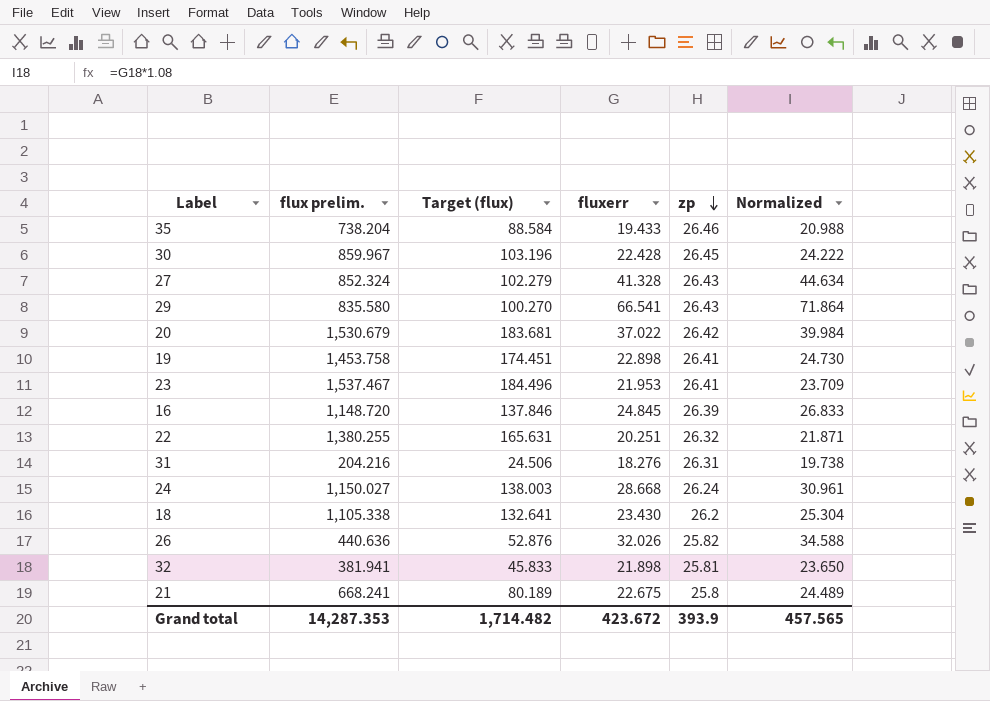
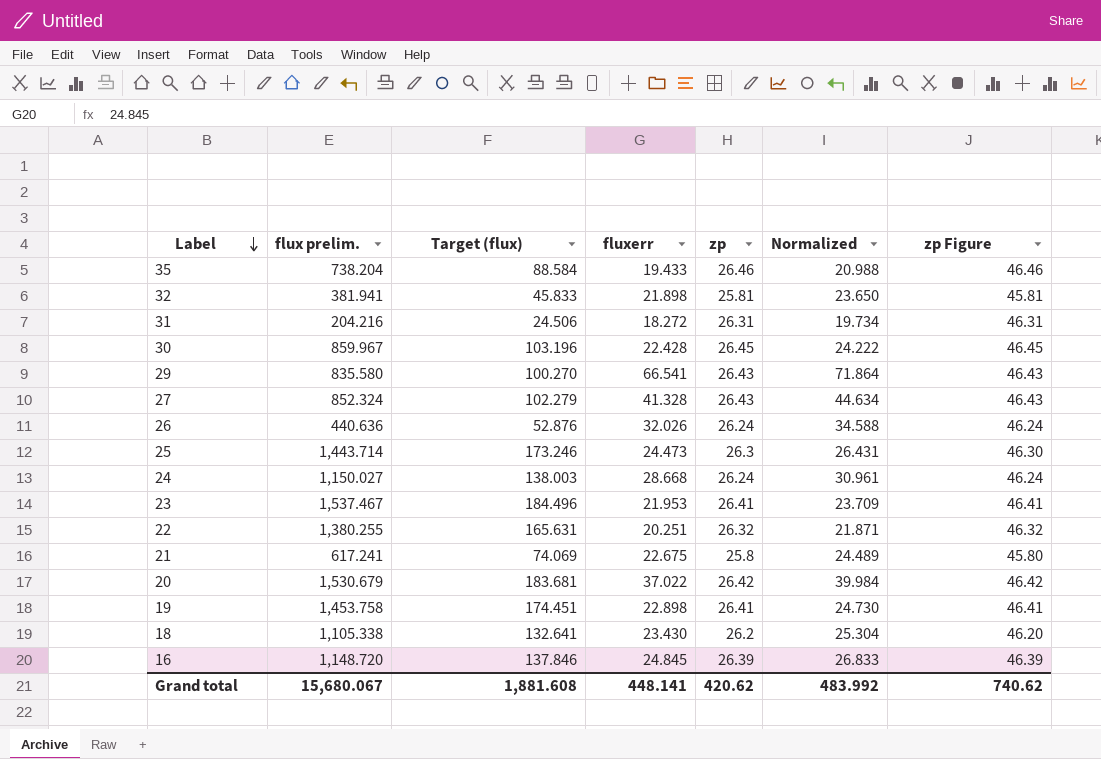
row order: zp descending -> Label descending
column zp Figure | formula: none -> [zp] + 20
31 | fluxerr: 18.276 -> 18.272
31 | Normalized: 19.738 -> 19.734
26 | zp: 25.82 -> 26.24
row 25: none -> 1,443.714 | 173.246 | 24.473 | 26.3 | 26.431 | 46.30
21 | flux prelim.: 668.241 -> 617.241
21 | Target (flux): 80.189 -> 74.069
Grand total | flux prelim.: 14,287.353 -> 15,680.067
Grand total | Target (flux): 1,714.482 -> 1,881.608
Grand total | fluxerr: 423.672 -> 448.141
Grand total | zp: 393.9 -> 420.62
Grand total | Normalized: 457.565 -> 483.992

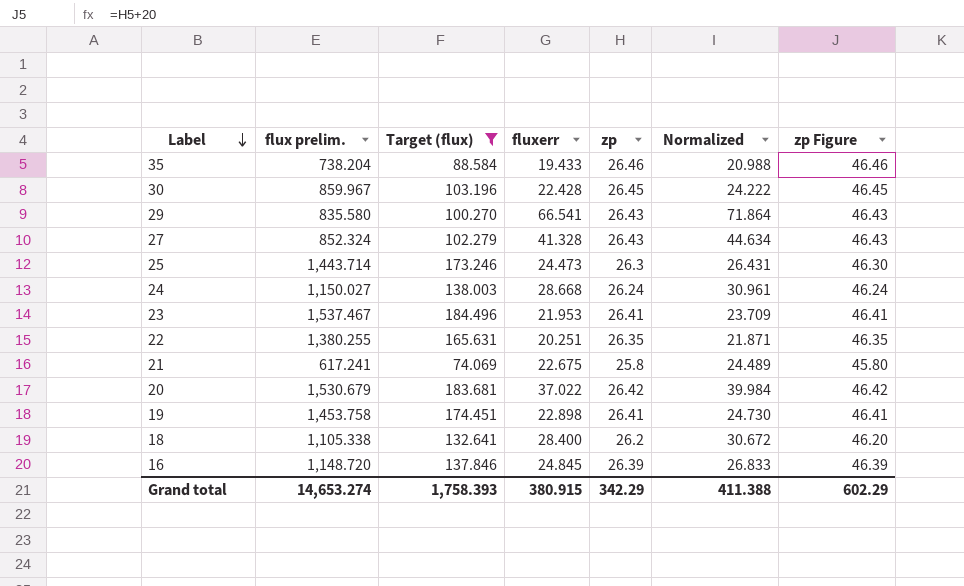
filter: none -> Target (flux) >= 74.069
22 | zp: 26.32 -> 26.35
22 | zp Figure: 46.32 -> 46.35
18 | fluxerr: 23.430 -> 28.400
18 | Normalized: 25.304 -> 30.672
Grand total | flux prelim.: 15,680.067 -> 14,653.274
Grand total | Target (flux): 1,881.608 -> 1,758.393
Grand total | fluxerr: 448.141 -> 380.915
Grand total | zp: 420.62 -> 342.29
Grand total | Normalized: 483.992 -> 411.388
Grand total | zp Figure: 740.62 -> 602.29

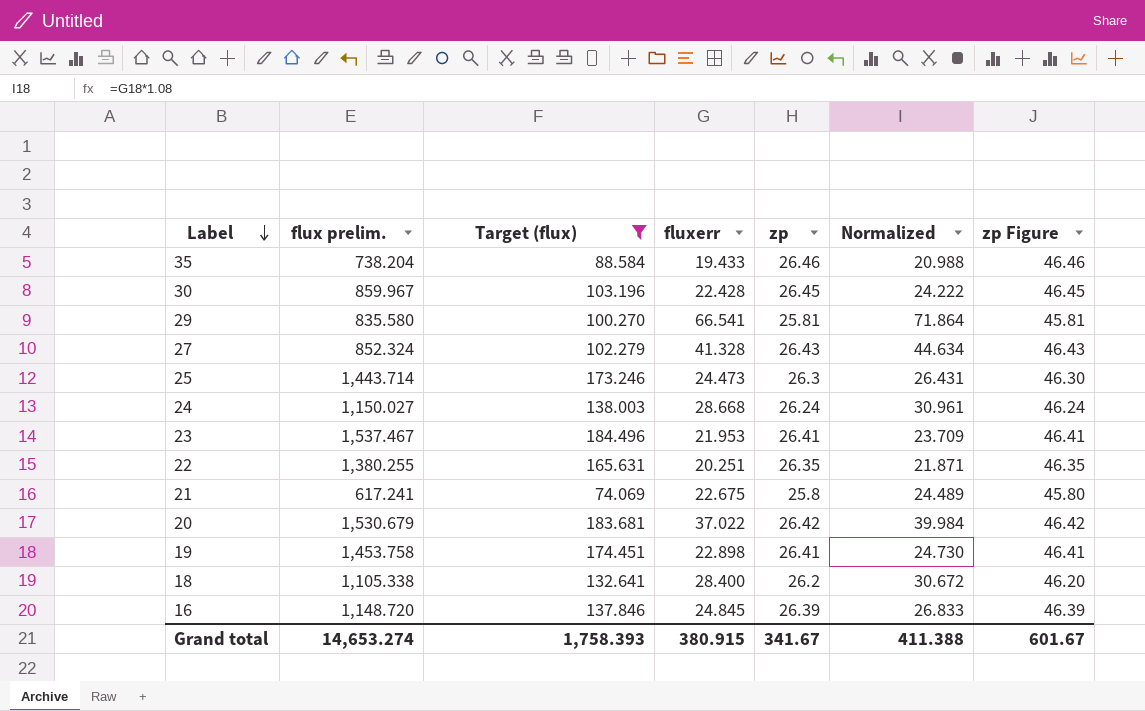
29 | zp: 26.43 -> 25.81
29 | zp Figure: 46.43 -> 45.81
Grand total | zp: 342.29 -> 341.67
Grand total | zp Figure: 602.29 -> 601.67

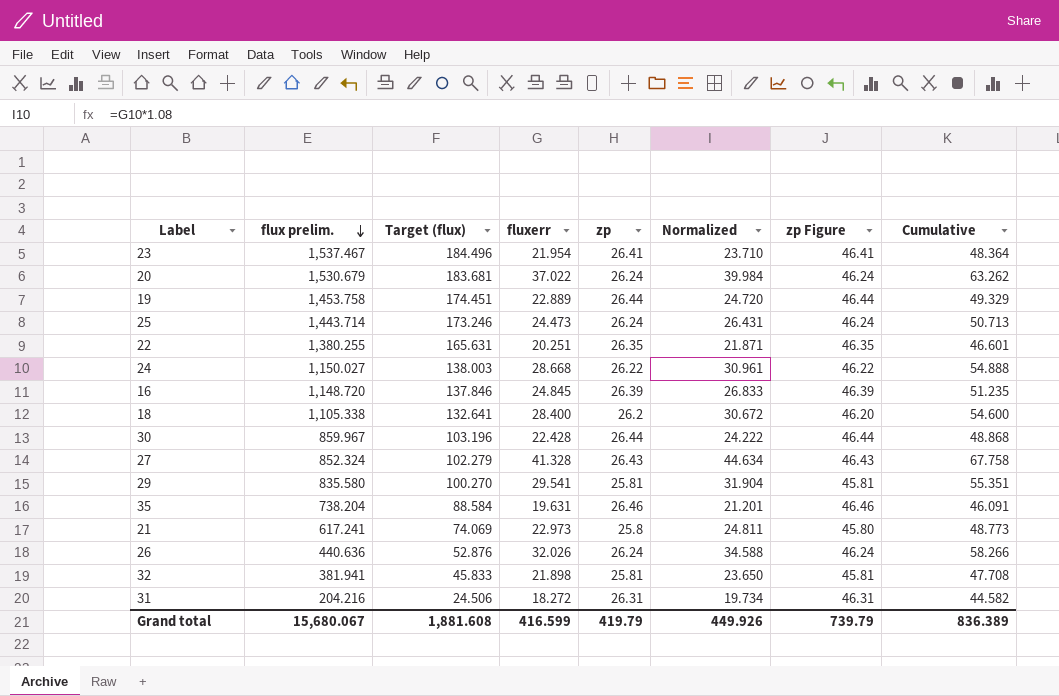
filter: Target (flux) >= 74.069 -> none
row order: Label descending -> flux prelim. descending
column Cumulative | formula: none -> [fluxerr] + [zp]
23 | fluxerr: 21.953 -> 21.954
23 | Normalized: 23.709 -> 23.710
20 | zp: 26.42 -> 26.24
20 | zp Figure: 46.42 -> 46.24
19 | fluxerr: 22.898 -> 22.889
19 | zp: 26.41 -> 26.44
19 | Normalized: 24.730 -> 24.720
19 | zp Figure: 46.41 -> 46.44
25 | zp: 26.3 -> 26.24
25 | zp Figure: 46.30 -> 46.24
24 | zp: 26.24 -> 26.22
24 | zp Figure: 46.24 -> 46.22
30 | zp: 26.45 -> 26.44
30 | zp Figure: 46.45 -> 46.44
29 | fluxerr: 66.541 -> 29.541
29 | Normalized: 71.864 -> 31.904
35 | fluxerr: 19.433 -> 19.631
35 | Normalized: 20.988 -> 21.201
21 | fluxerr: 22.675 -> 22.973
21 | Normalized: 24.489 -> 24.811
Grand total | flux prelim.: 14,653.274 -> 15,680.067
Grand total | Target (flux): 1,758.393 -> 1,881.608
Grand total | fluxerr: 380.915 -> 416.599
Grand total | zp: 341.67 -> 419.79
Grand total | Normalized: 411.388 -> 449.926
Grand total | zp Figure: 601.67 -> 739.79

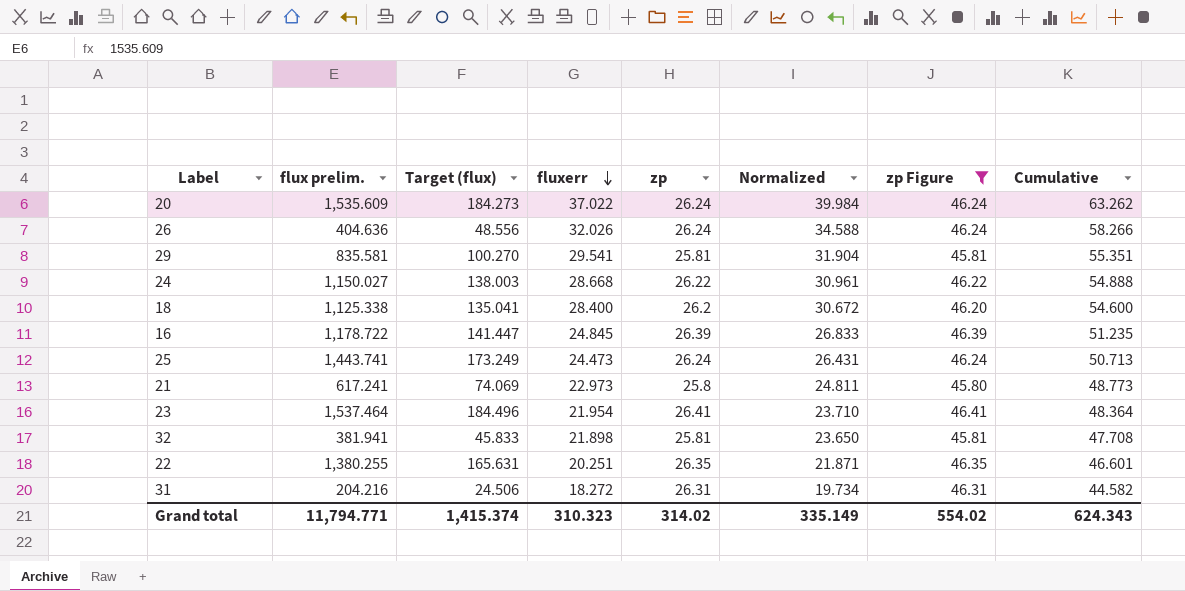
filter: none -> zp Figure <= 46.41
row order: flux prelim. descending -> fluxerr descending
20 | flux prelim.: 1,530.679 -> 1,535.609
20 | Target (flux): 183.681 -> 184.273
26 | flux prelim.: 440.636 -> 404.636
26 | Target (flux): 52.876 -> 48.556
29 | flux prelim.: 835.580 -> 835.581
18 | flux prelim.: 1,105.338 -> 1,125.338
18 | Target (flux): 132.641 -> 135.041
16 | flux prelim.: 1,148.720 -> 1,178.722
16 | Target (flux): 137.846 -> 141.447
25 | flux prelim.: 1,443.714 -> 1,443.741
25 | Target (flux): 173.246 -> 173.249
23 | flux prelim.: 1,537.467 -> 1,537.464
Grand total | flux prelim.: 15,680.067 -> 11,794.771
Grand total | Target (flux): 1,881.608 -> 1,415.374
Grand total | fluxerr: 416.599 -> 310.323
Grand total | zp: 419.79 -> 314.02
Grand total | Normalized: 449.926 -> 335.149
Grand total | zp Figure: 739.79 -> 554.02
Grand total | Cumulative: 836.389 -> 624.343

